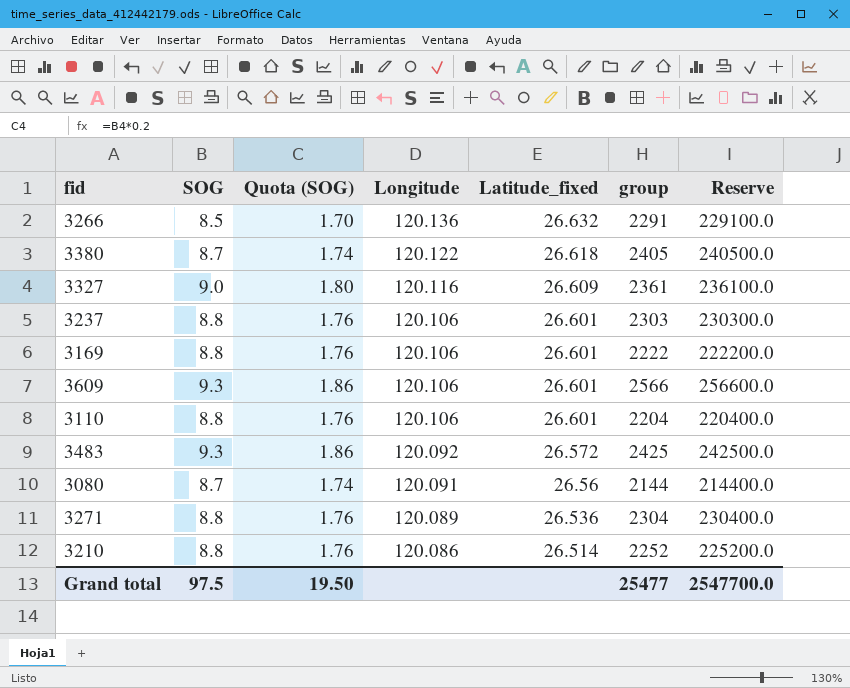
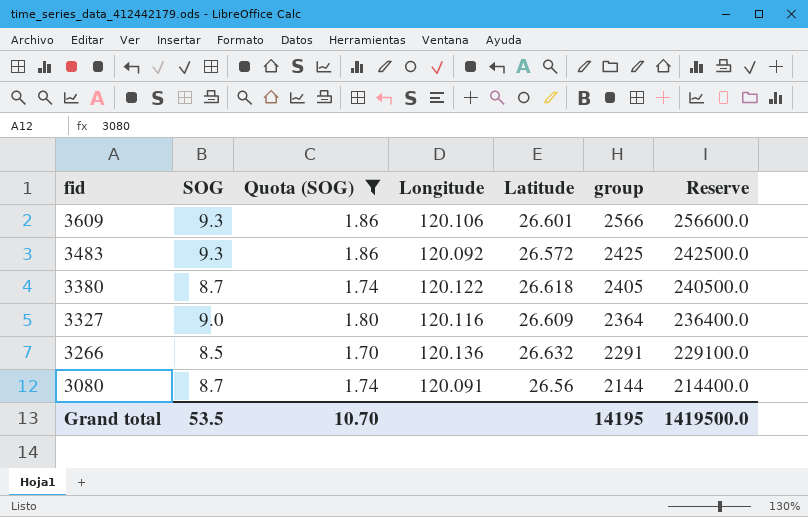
filter: none -> Quota (SOG) != 1.76
row order: Longitude descending -> fid descending
column name: Latitude_fixed -> Latitude
3327 | group: 2361 -> 2364
3327 | Reserve: 236100.0 -> 236400.0
Grand total | SOG: 97.5 -> 53.5
Grand total | Quota (SOG): 19.50 -> 10.70
Grand total | group: 25477 -> 14195
Grand total | Reserve: 2547700.0 -> 1419500.0

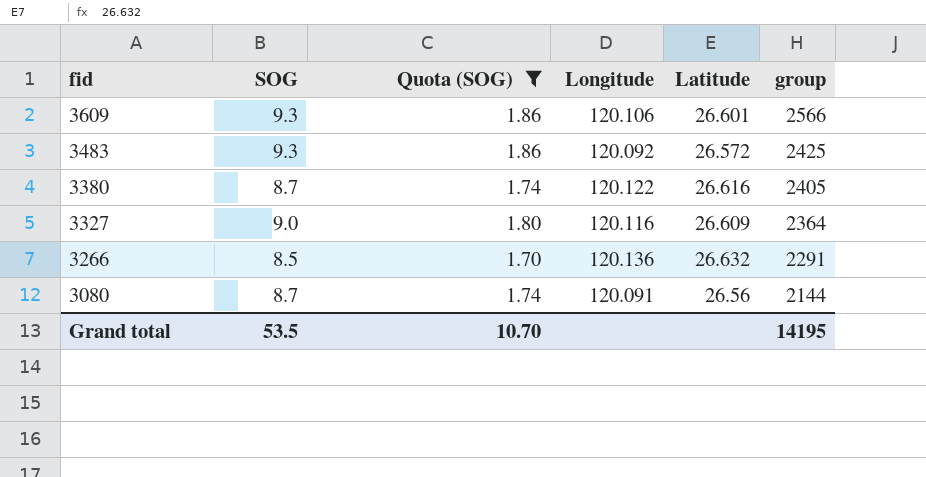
column Reserve | formula: [group] * 100 -> none
3380 | Latitude: 26.618 -> 26.616

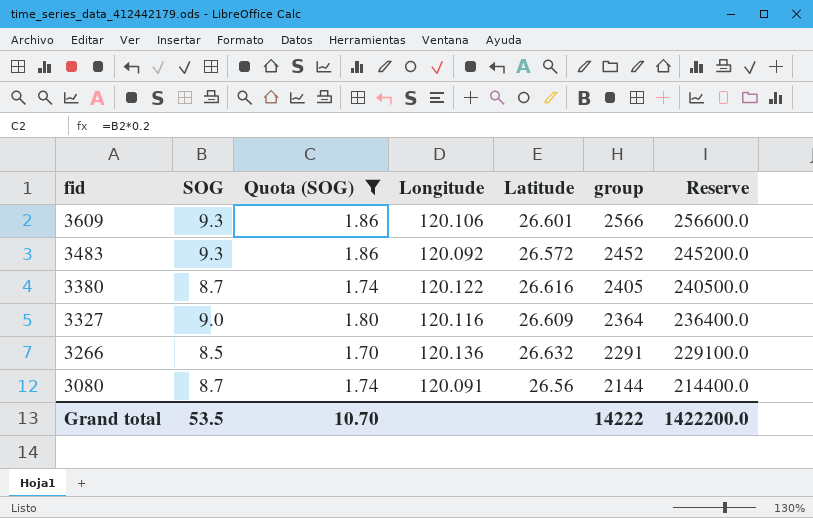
column Reserve | formula: none -> [group] * 100
3483 | group: 2425 -> 2452
Grand total | group: 14195 -> 14222

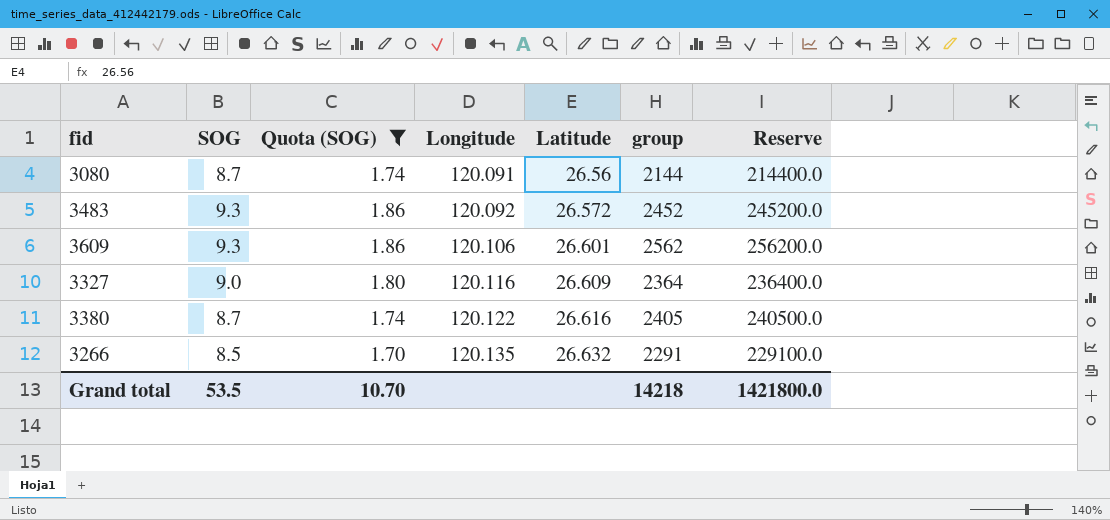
row order: fid descending -> Longitude ascending
3609 | group: 2566 -> 2562
3609 | Reserve: 256600.0 -> 256200.0
3266 | Longitude: 120.136 -> 120.135
Grand total | group: 14222 -> 14218
Grand total | Reserve: 1422200.0 -> 1421800.0

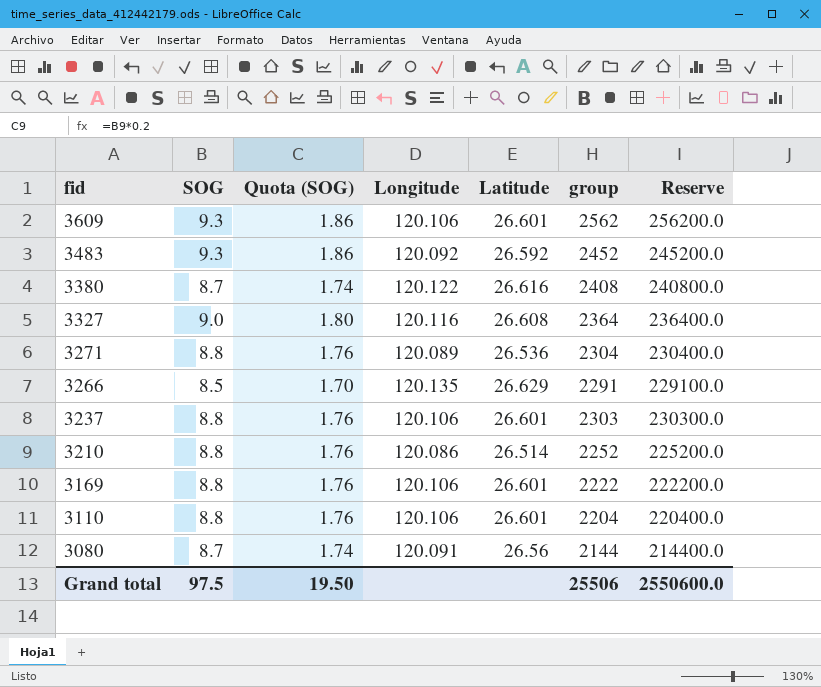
filter: Quota (SOG) != 1.76 -> none
row order: Longitude ascending -> fid descending
3483 | Latitude: 26.572 -> 26.592
3380 | group: 2405 -> 2408
3380 | Reserve: 240500.0 -> 240800.0
3327 | Latitude: 26.609 -> 26.608
3266 | Latitude: 26.632 -> 26.629
Grand total | SOG: 53.5 -> 97.5
Grand total | Quota (SOG): 10.70 -> 19.50
Grand total | group: 14218 -> 25506
Grand total | Reserve: 1421800.0 -> 2550600.0

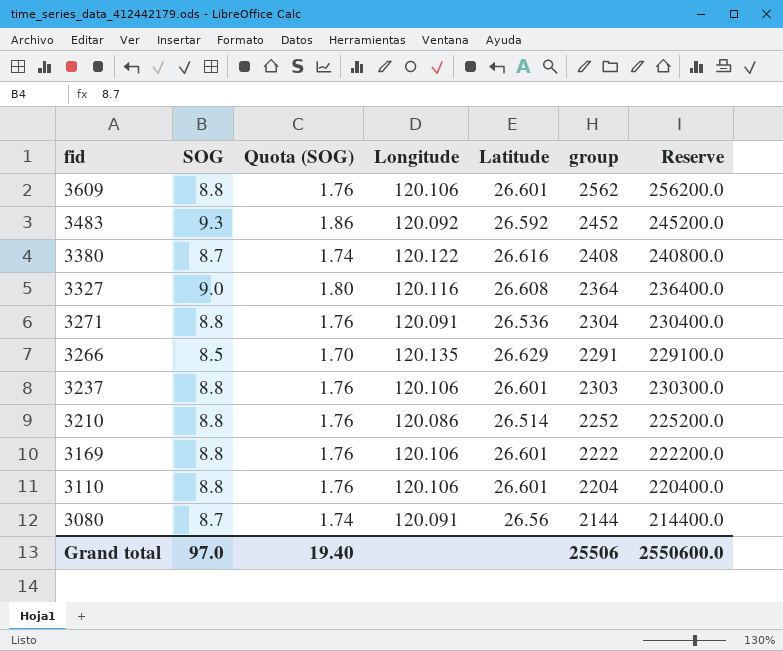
3609 | SOG: 9.3 -> 8.8
3609 | Quota (SOG): 1.86 -> 1.76
3271 | Longitude: 120.089 -> 120.091
Grand total | SOG: 97.5 -> 97.0
Grand total | Quota (SOG): 19.50 -> 19.40

